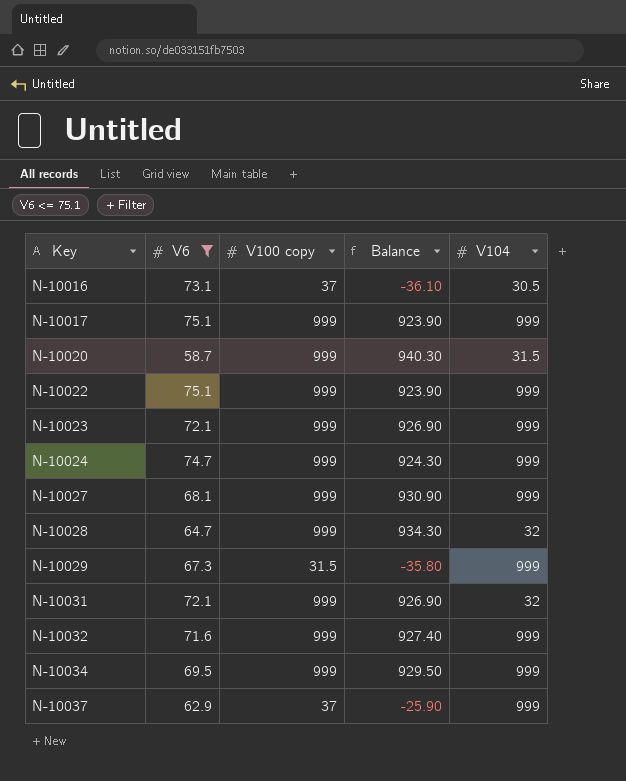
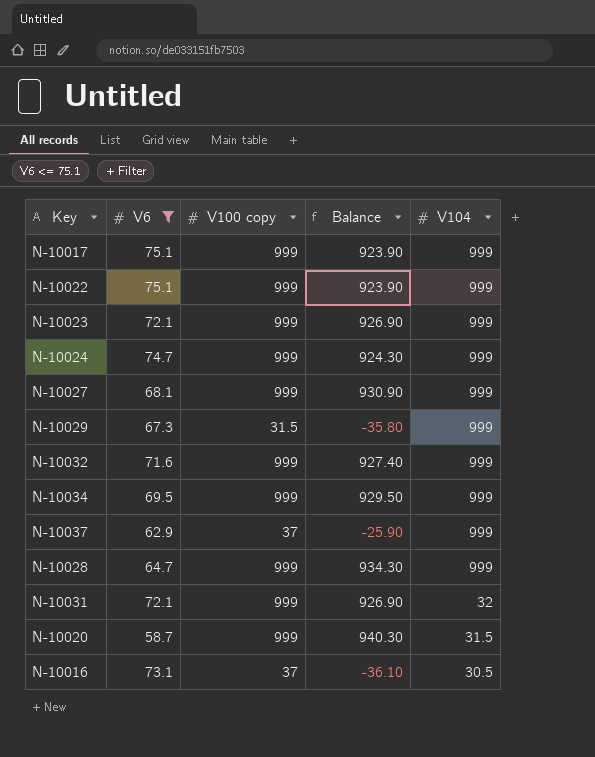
row order: Key ascending -> V104 descending
N-10028 | V104: 32 -> 999

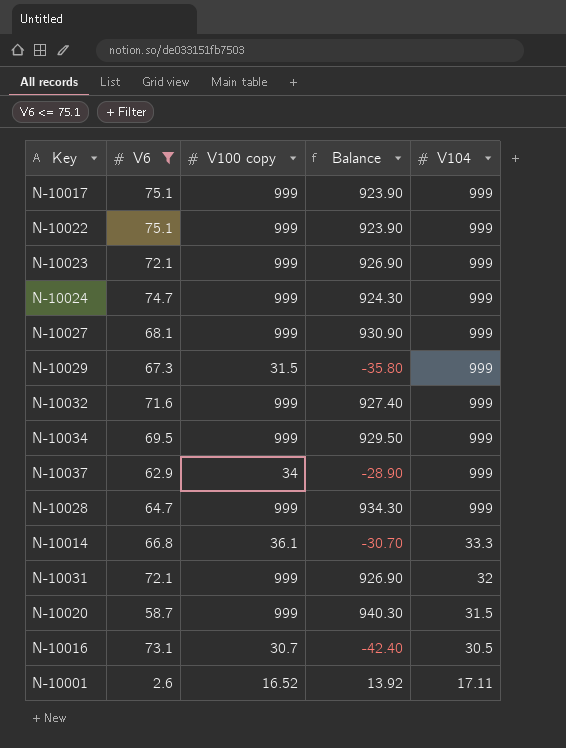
N-10037 | V100 copy: 37 -> 34
N-10037 | Balance: -25.90 -> -28.90
row N-10014: none -> 66.8 | 36.1 | -30.70 | 33.3
N-10016 | V100 copy: 37 -> 30.7
N-10016 | Balance: -36.10 -> -42.40
row N-10001: none -> 2.6 | 16.52 | 13.92 | 17.11

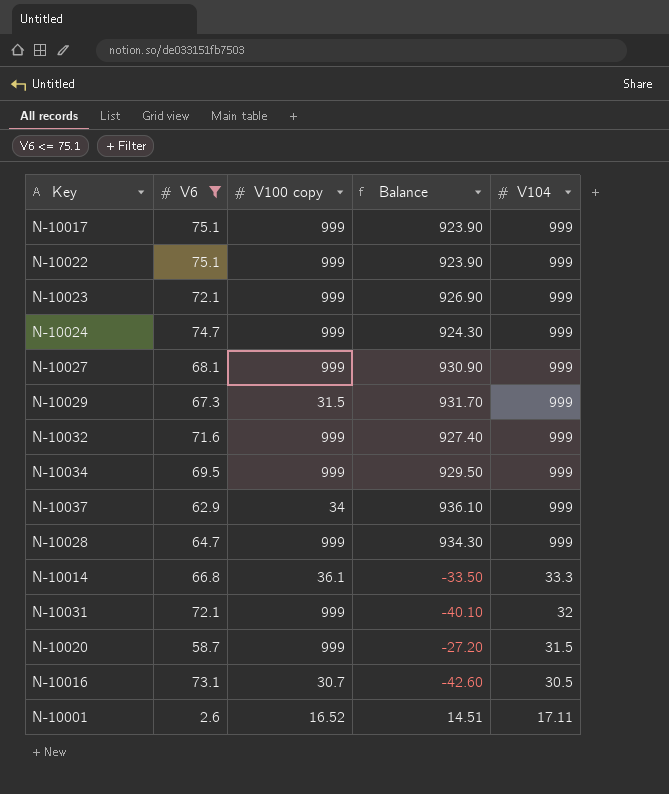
column Balance | formula: [V100 copy] - [V6] -> [V104] - [V6]

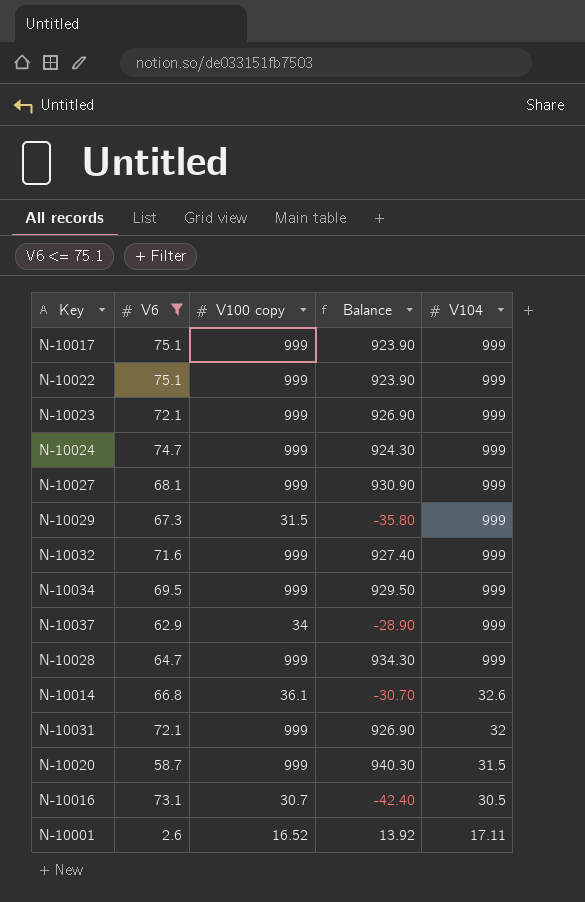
column Balance | formula: [V104] - [V6] -> [V100 copy] - [V6]
N-10014 | V104: 33.3 -> 32.6

